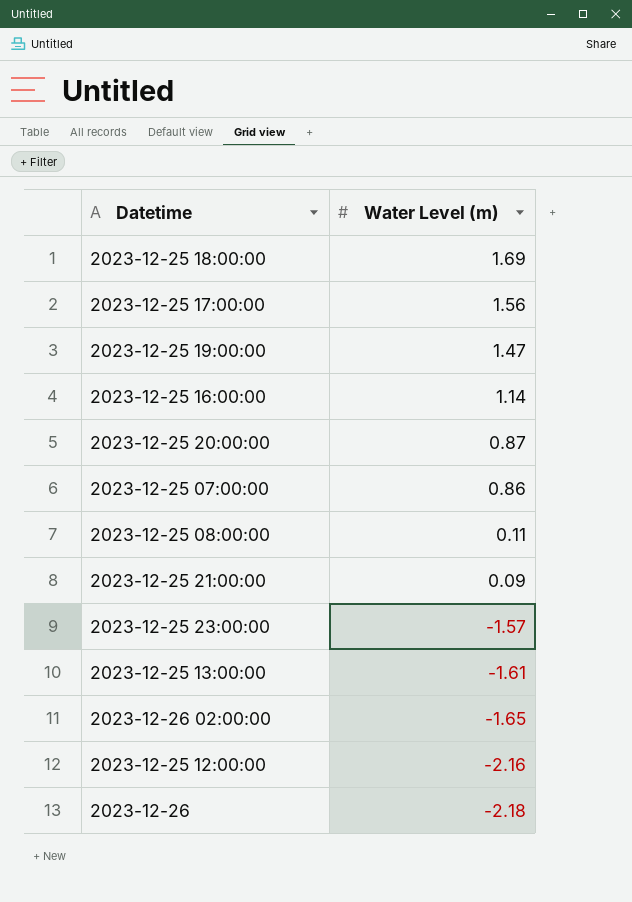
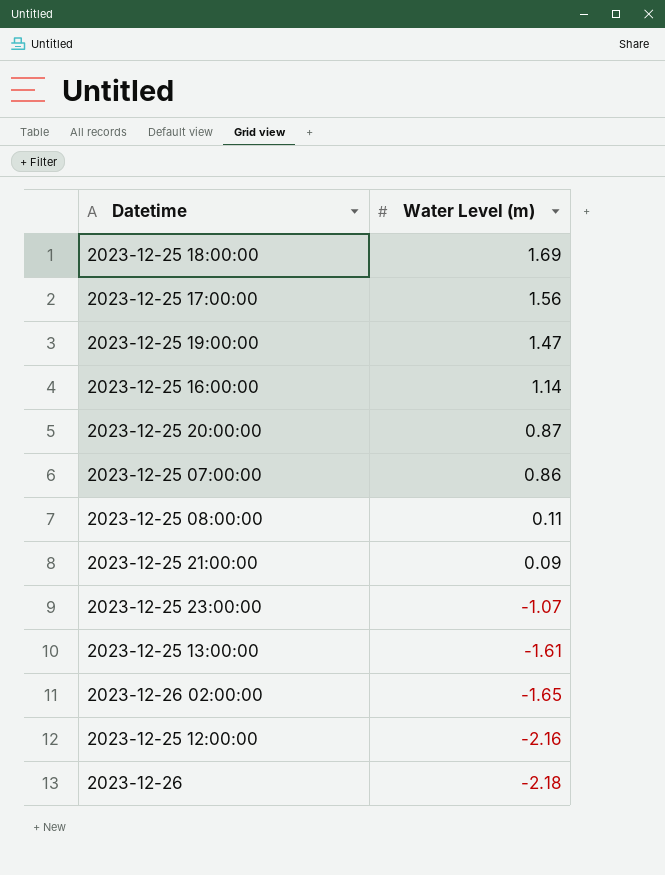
2023-12-25 23:00:00 | Water Level (m): -1.57 -> -1.07

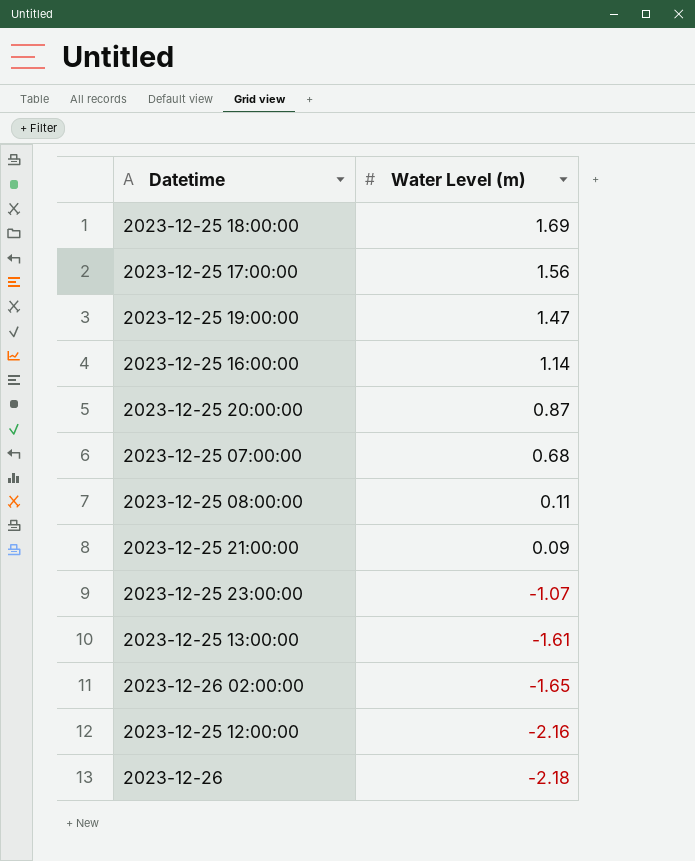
2023-12-25 07:00:00 | Water Level (m): 0.86 -> 0.68

